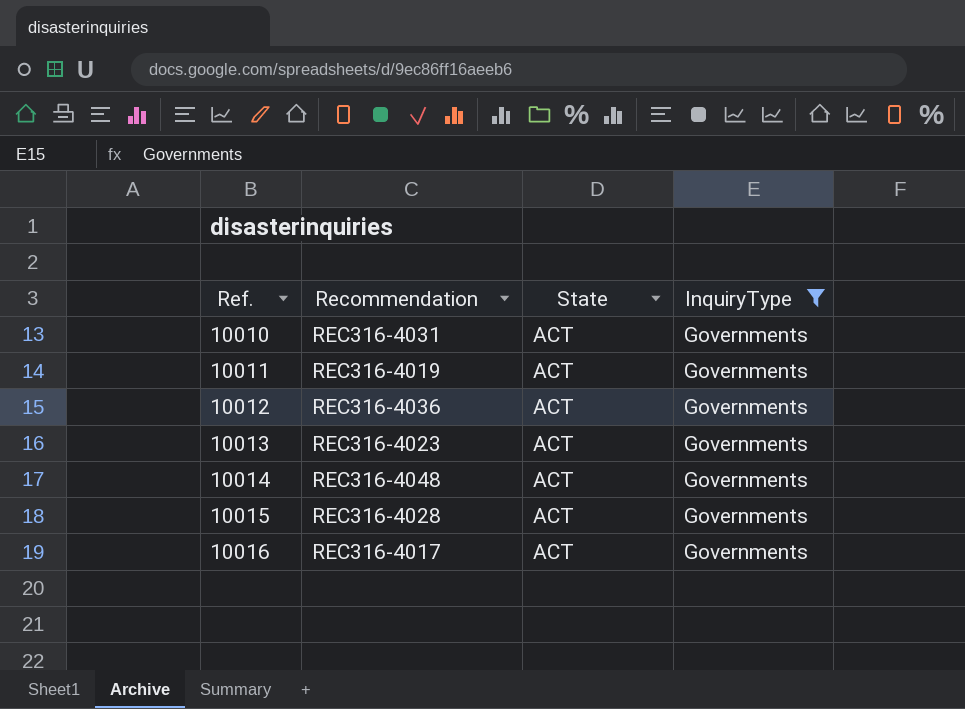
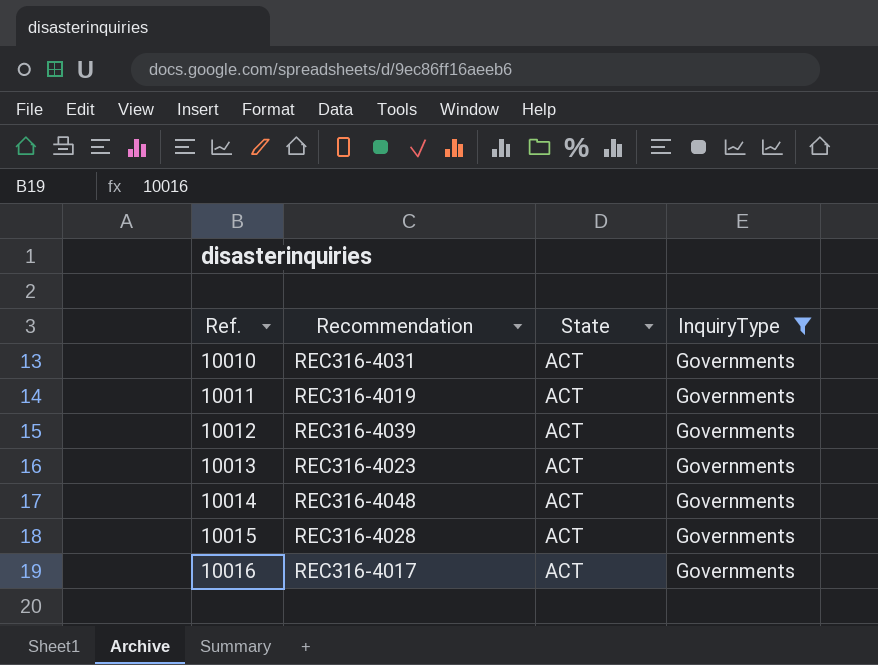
10012 | Recommendation: REC316-4036 -> REC316-4039

